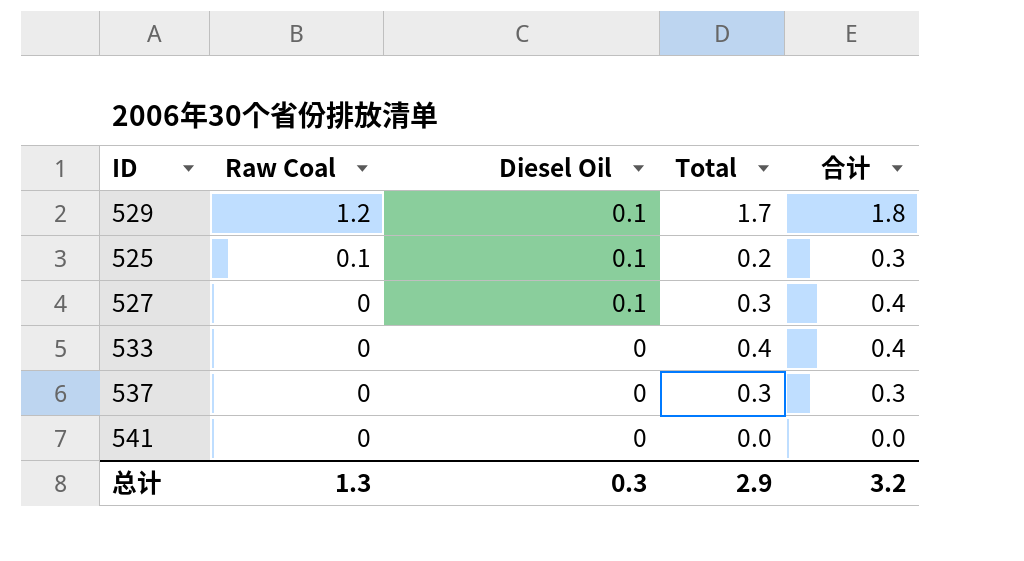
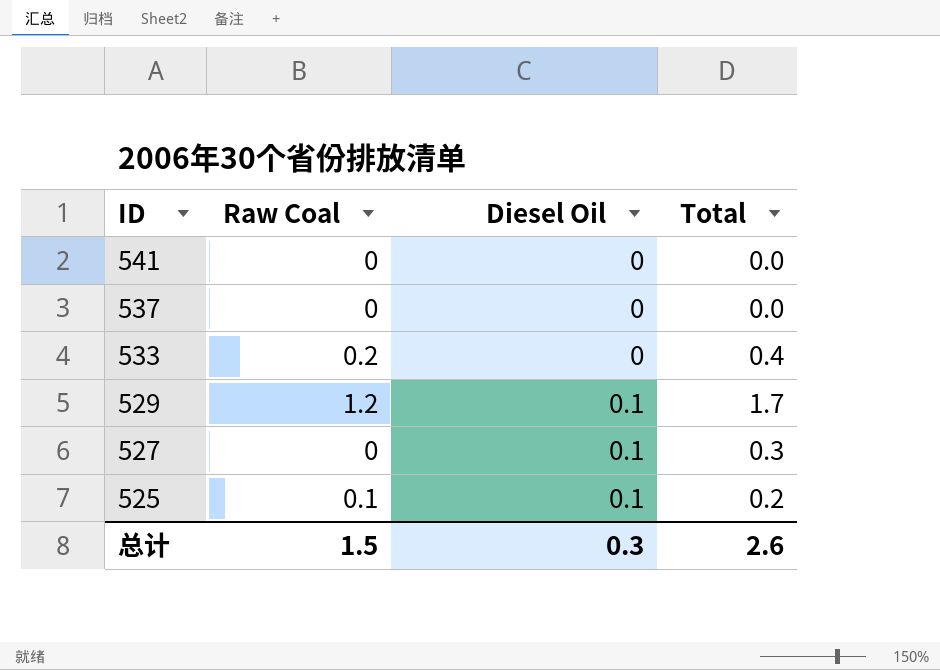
row order: Raw Coal descending -> ID descending
column 合计 | formula: [Diesel Oil] + [Total] -> none
537 | Total: 0.3 -> 0.0
533 | Raw Coal: 0 -> 0.2
总计 | Raw Coal: 1.3 -> 1.5
总计 | Total: 2.9 -> 2.6

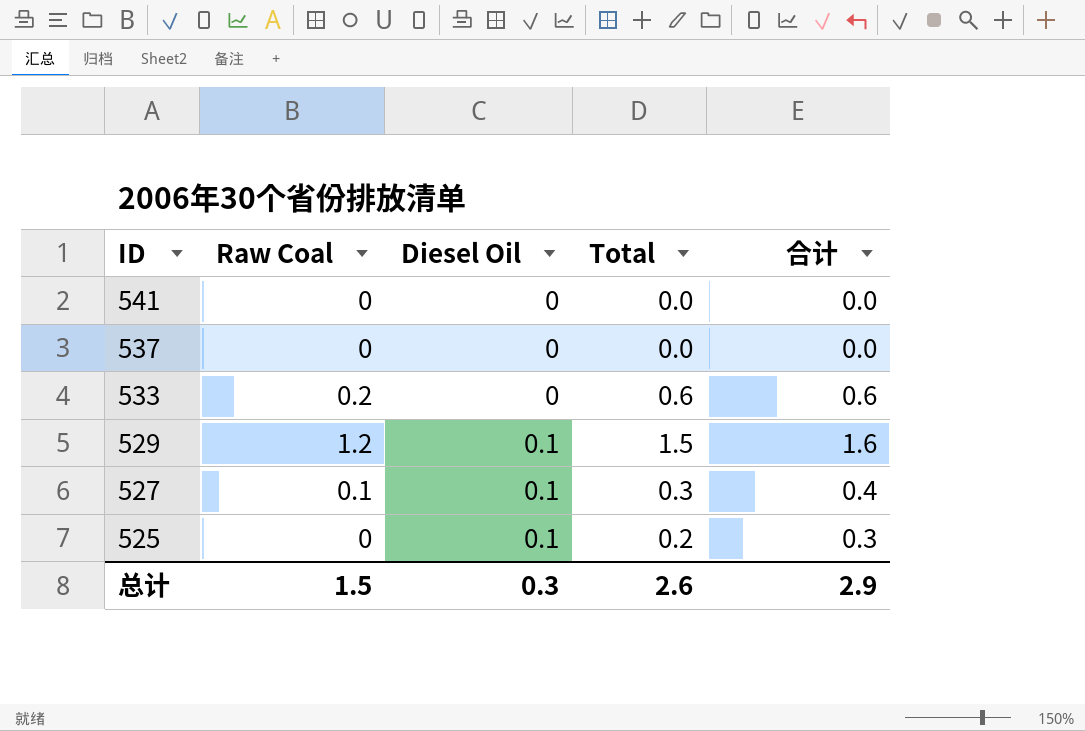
column 合计 | formula: none -> [Diesel Oil] + [Total]
533 | Total: 0.4 -> 0.6
529 | Total: 1.7 -> 1.5
527 | Raw Coal: 0 -> 0.1
525 | Raw Coal: 0.1 -> 0

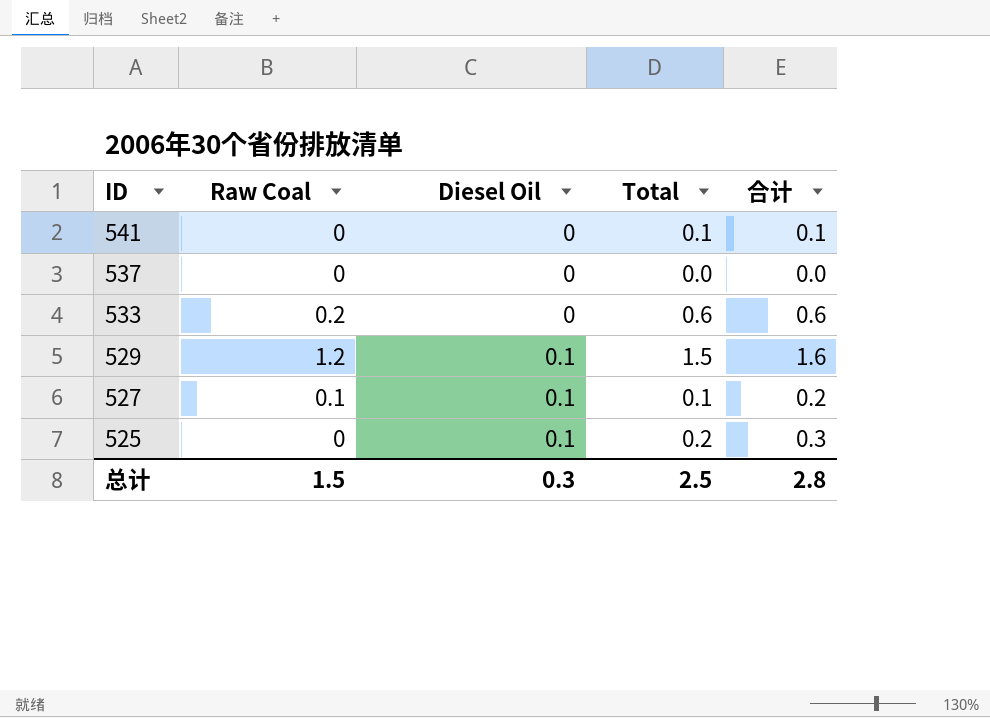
541 | Total: 0.0 -> 0.1
541 | 合计: 0.0 -> 0.1
527 | Total: 0.3 -> 0.1
527 | 合计: 0.4 -> 0.2
总计 | Total: 2.6 -> 2.5
总计 | 合计: 2.9 -> 2.8

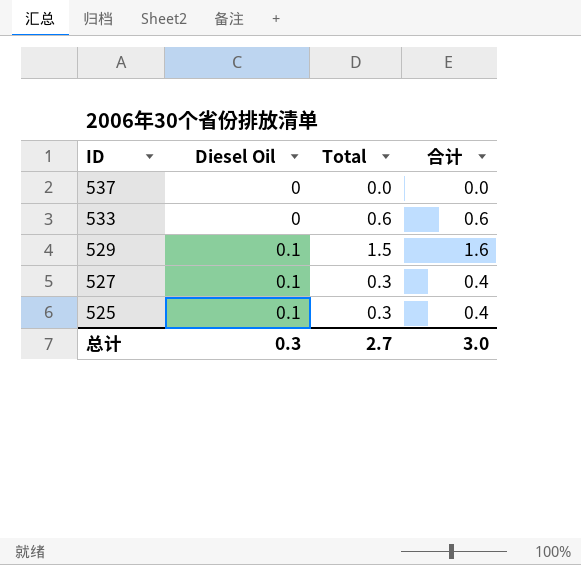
column Raw Coal | position: 2 -> none
row 541: 0 | 0 | 0.1 | 0.1 -> none
527 | Total: 0.1 -> 0.3
527 | 合计: 0.2 -> 0.4
525 | Total: 0.2 -> 0.3
525 | 合计: 0.3 -> 0.4
总计 | Total: 2.5 -> 2.7
总计 | 合计: 2.8 -> 3.0

